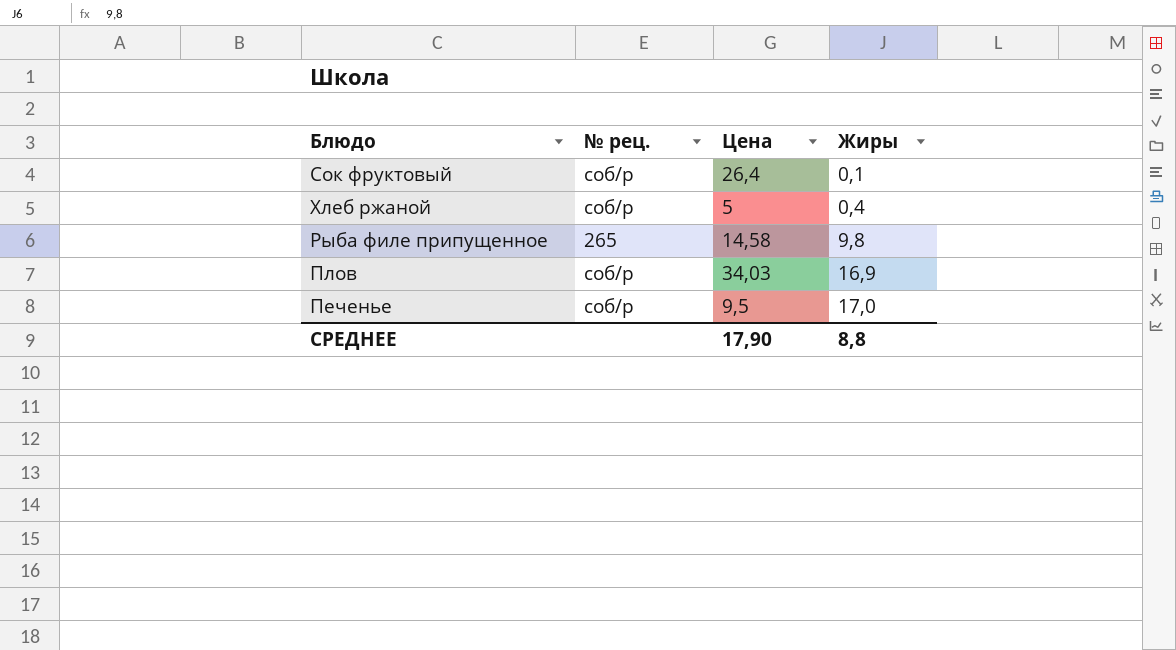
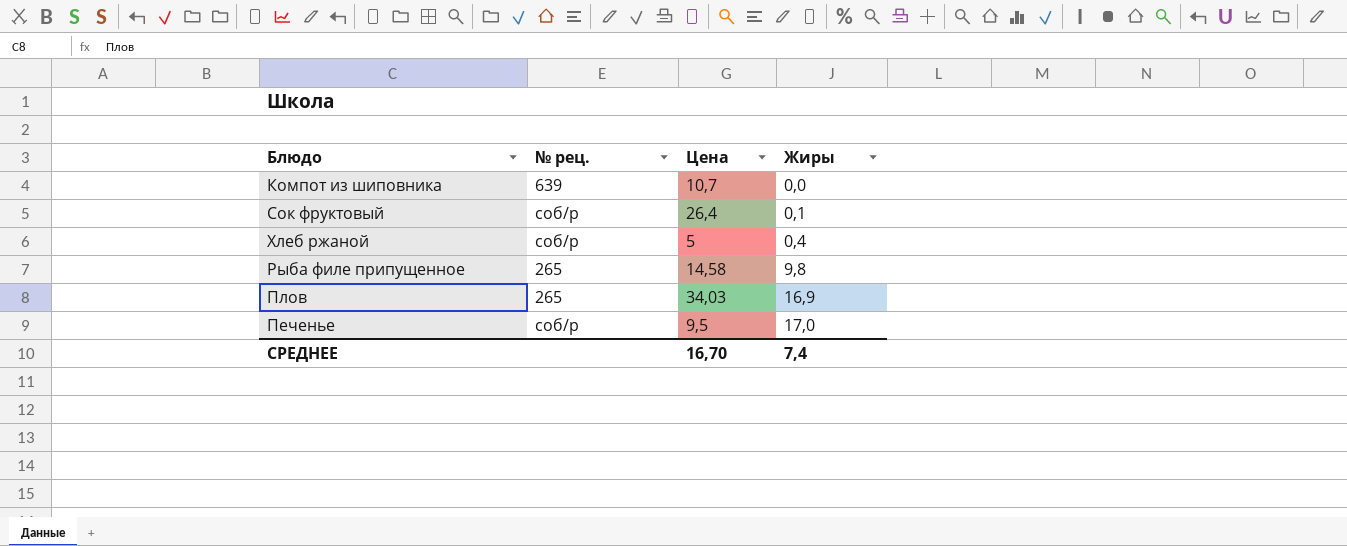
row Компот из шиповника: none -> 639 | 10,7 | 0,0
Плов | № рец.: соб/р -> 265
СРЕДНЕЕ | Цена: 17,90 -> 16,70
СРЕДНЕЕ | Жиры: 8,8 -> 7,4

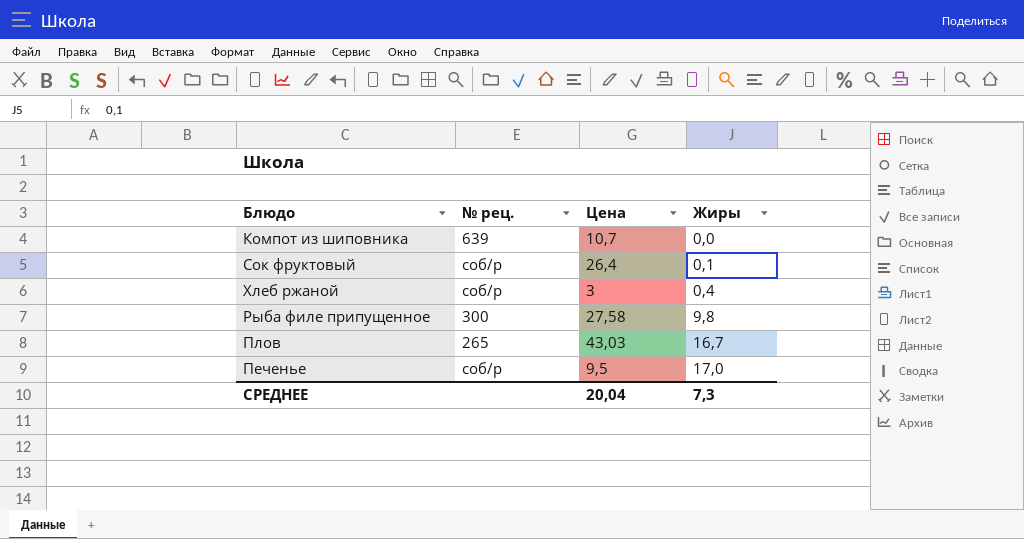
Хлеб ржаной | Цена: 5 -> 3
Рыба филе припущенное | № рец.: 265 -> 300
Рыба филе припущенное | Цена: 14,58 -> 27,58
Плов | Цена: 34,03 -> 43,03
Плов | Жиры: 16,9 -> 16,7
СРЕДНЕЕ | Цена: 16,70 -> 20,04
СРЕДНЕЕ | Жиры: 7,4 -> 7,3

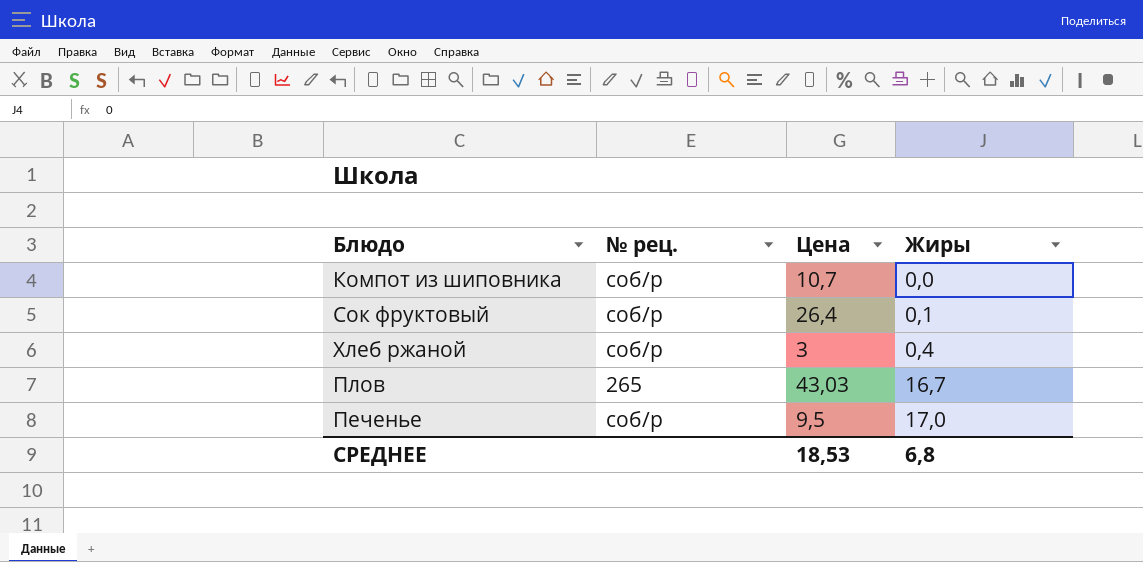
row Рыба филе припущенное: 300 | 27,58 | 9,8 -> none
Компот из шиповника | № рец.: 639 -> соб/р
СРЕДНЕЕ | Цена: 20,04 -> 18,53
СРЕДНЕЕ | Жиры: 7,3 -> 6,8

